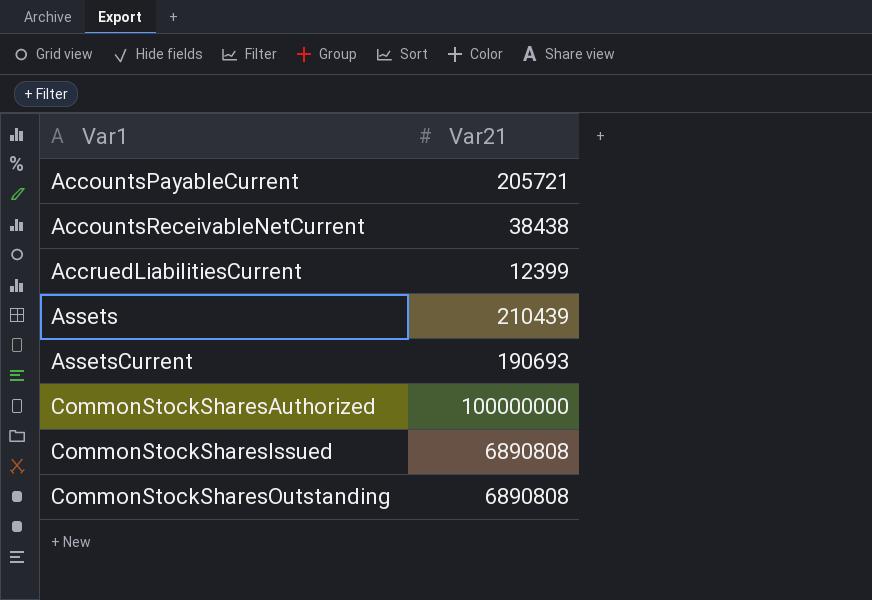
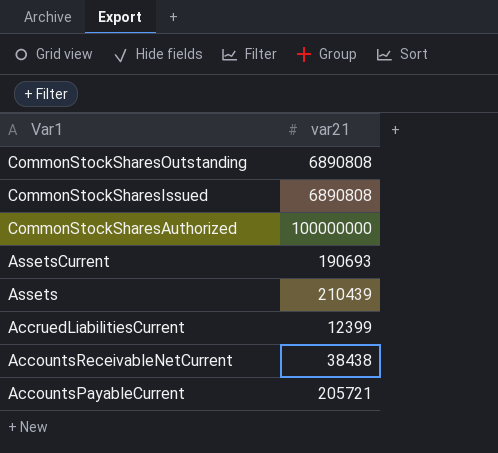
row order: Var1 ascending -> Var1 descending
column name: Var21 -> var21

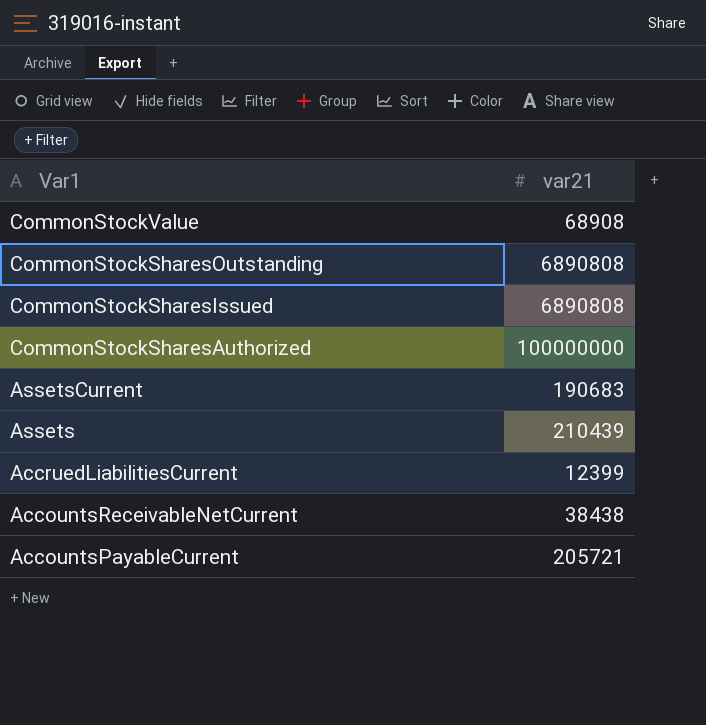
row CommonStockValue: none -> 68908
AssetsCurrent | var21: 190693 -> 190683

